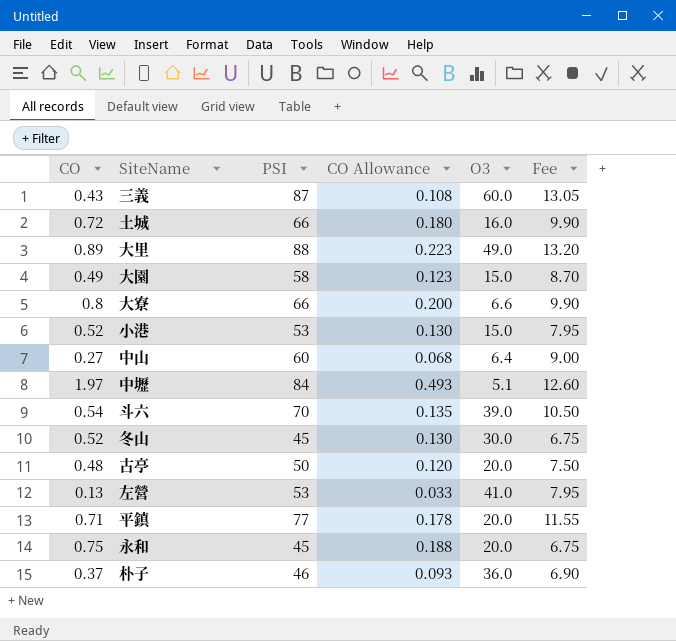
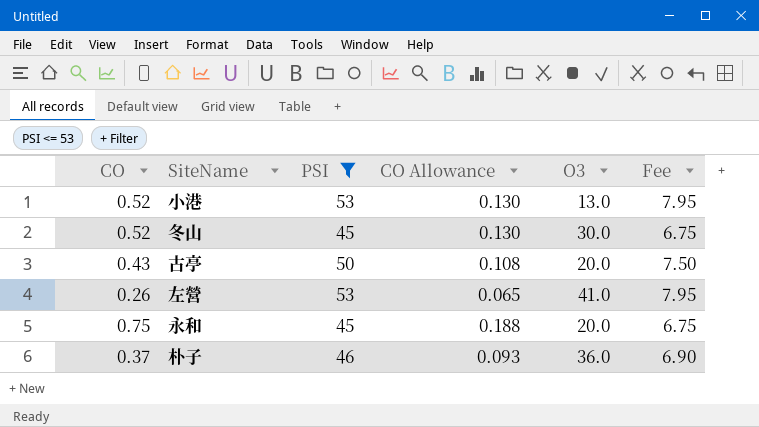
filter: none -> PSI <= 53
小港 | O3: 15.0 -> 13.0
古亭 | CO: 0.48 -> 0.43
古亭 | CO Allowance: 0.120 -> 0.108
左營 | CO: 0.13 -> 0.26
左營 | CO Allowance: 0.033 -> 0.065

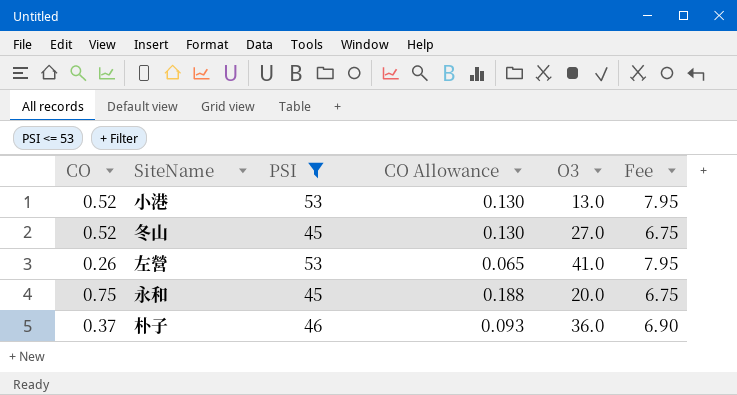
row 古亭: 0.43 | 50 | 0.108 | 20.0 | 7.50 -> none
冬山 | O3: 30.0 -> 27.0

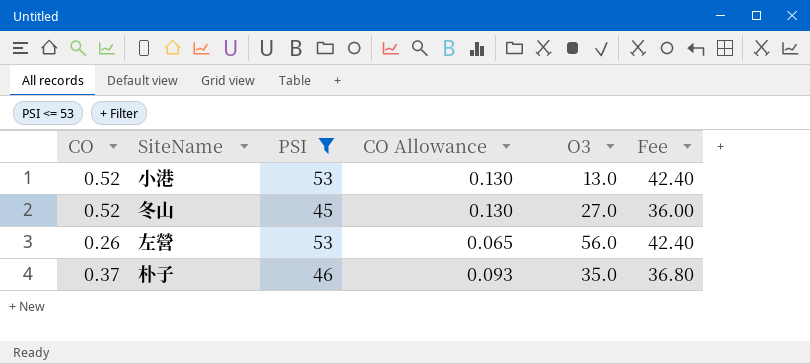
column Fee | formula: [PSI] * 0.15 -> [PSI] * 0.8
row 永和: 0.75 | 45 | 0.188 | 20.0 | 6.75 -> none
左營 | O3: 41.0 -> 56.0
朴子 | O3: 36.0 -> 35.0

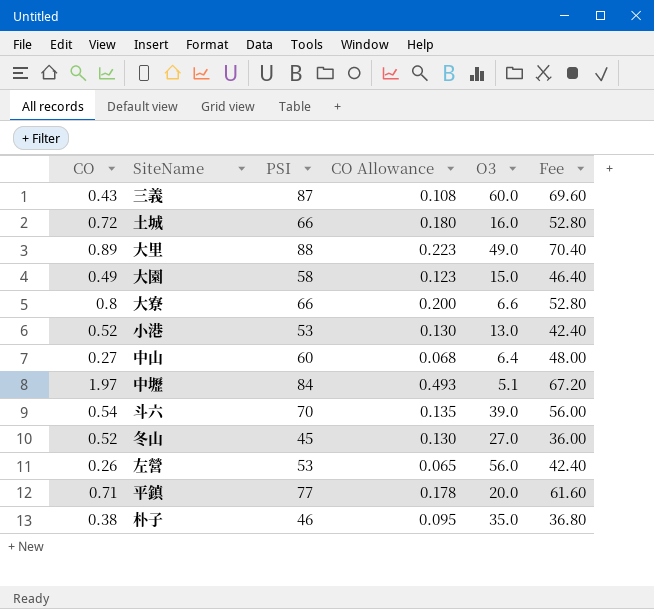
filter: PSI <= 53 -> none
朴子 | CO: 0.37 -> 0.38
朴子 | CO Allowance: 0.093 -> 0.095

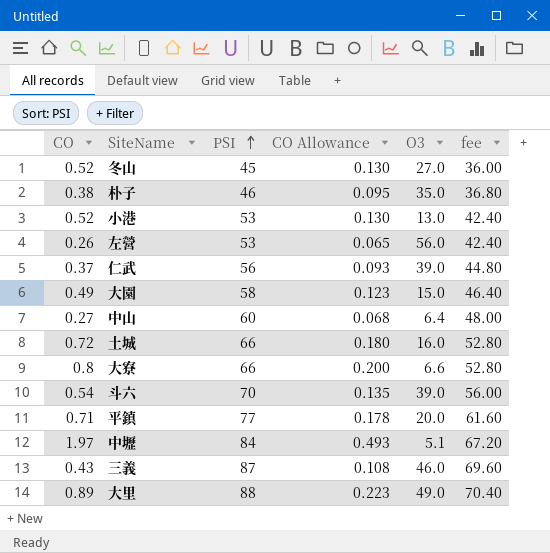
row order: none -> PSI ascending
column name: Fee -> fee
row 仁武: none -> 0.37 | 56 | 0.093 | 39.0 | 44.80
三義 | O3: 60.0 -> 46.0

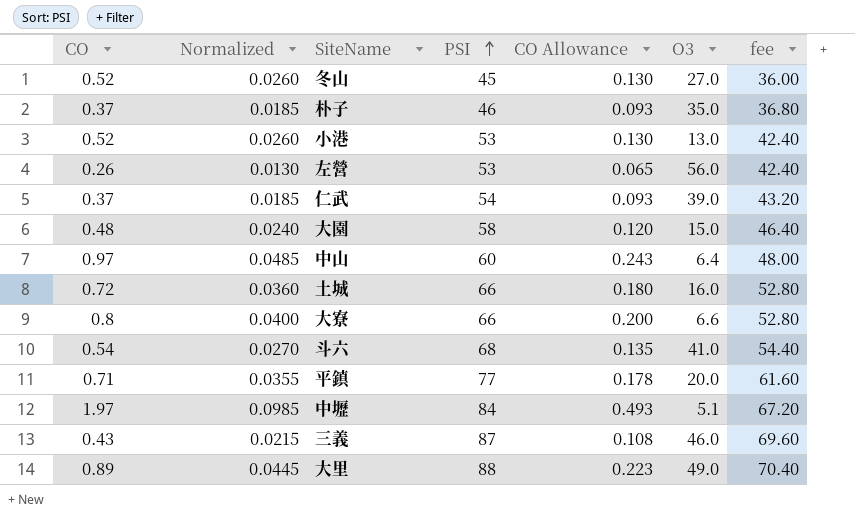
column Normalized | formula: none -> [CO] * 0.05
朴子 | CO: 0.38 -> 0.37
朴子 | CO Allowance: 0.095 -> 0.093
仁武 | PSI: 56 -> 54
仁武 | fee: 44.80 -> 43.20
大園 | CO: 0.49 -> 0.48
大園 | CO Allowance: 0.123 -> 0.120
中山 | CO: 0.27 -> 0.97
中山 | CO Allowance: 0.068 -> 0.243
斗六 | PSI: 70 -> 68
斗六 | O3: 39.0 -> 41.0
斗六 | fee: 56.00 -> 54.40

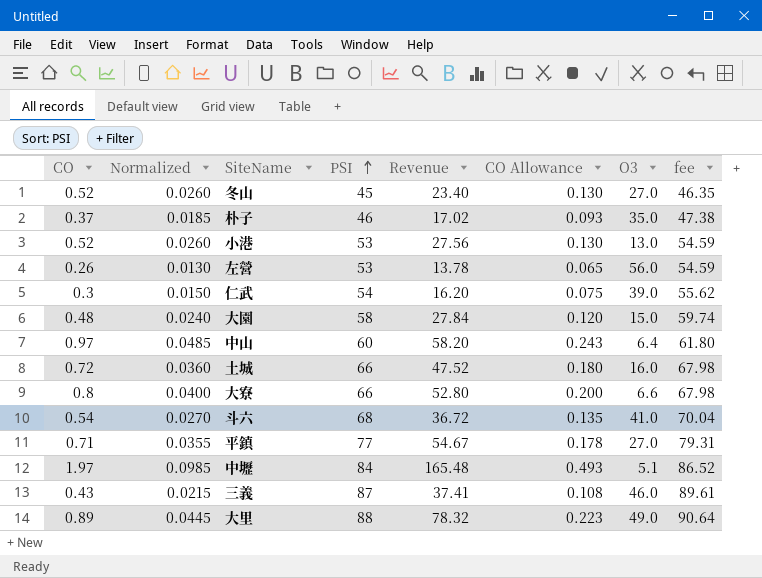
column Revenue | formula: none -> [CO] * [PSI]
column fee | formula: [PSI] * 0.8 -> [PSI] * 1.03
仁武 | CO: 0.37 -> 0.3
仁武 | Normalized: 0.0185 -> 0.0150
仁武 | CO Allowance: 0.093 -> 0.075
平鎮 | O3: 20.0 -> 27.0

